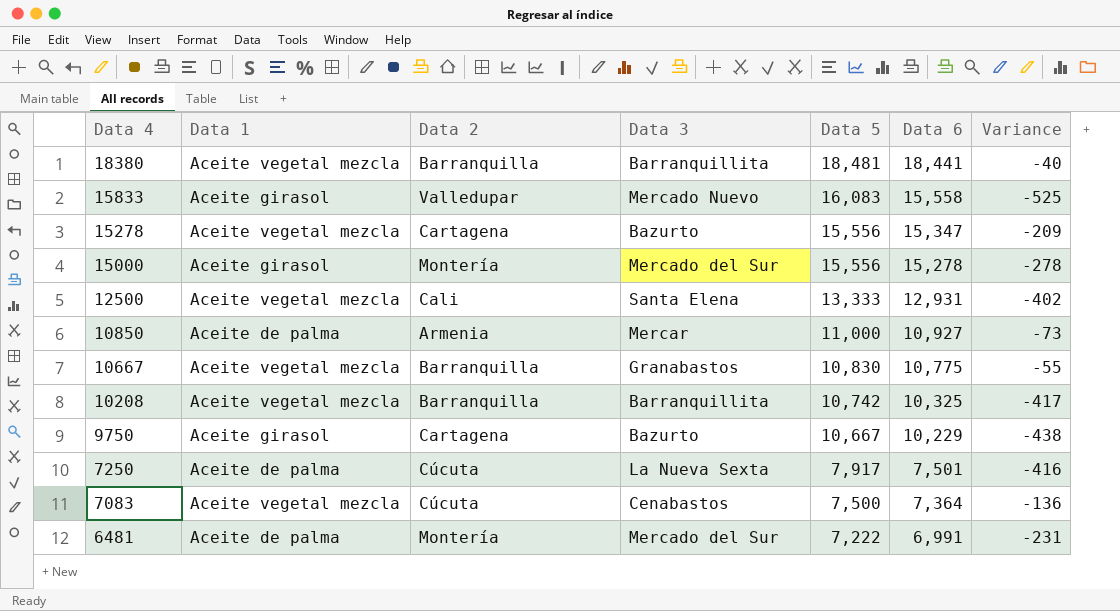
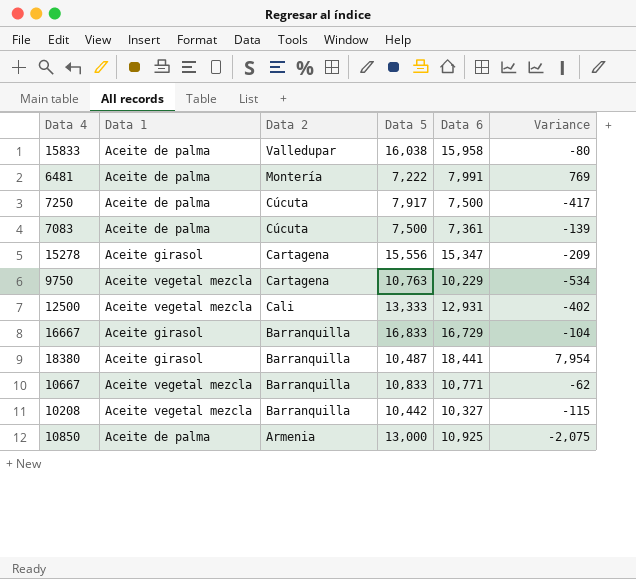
row order: Data 4 descending -> Data 2 descending
column Data 3 | position: 4 -> none
row 15000: Aceite girasol | Montería | Mercado del Sur | 15,556 | 15,278 | -278 -> none
15833 | Data 1: Aceite girasol -> Aceite de palma
15833 | Data 5: 16,083 -> 16,038
15833 | Data 6: 15,558 -> 15,958
15833 | Variance: -525 -> -80
6481 | Data 6: 6,991 -> 7,991
6481 | Variance: -231 -> 769
7250 | Data 6: 7,501 -> 7,500
7250 | Variance: -416 -> -417
7083 | Data 1: Aceite vegetal mezcla -> Aceite de palma
7083 | Data 6: 7,364 -> 7,361
7083 | Variance: -136 -> -139
15278 | Data 1: Aceite vegetal mezcla -> Aceite girasol
9750 | Data 1: Aceite girasol -> Aceite vegetal mezcla
9750 | Data 5: 10,667 -> 10,763
9750 | Variance: -438 -> -534
row 16667: none -> Aceite girasol | Barranquilla | 16,833 | 16,729 | -104
18380 | Data 1: Aceite vegetal mezcla -> Aceite girasol
18380 | Data 5: 18,481 -> 10,487
18380 | Variance: -40 -> 7,954
10667 | Data 5: 10,830 -> 10,833
10667 | Data 6: 10,775 -> 10,771
10667 | Variance: -55 -> -62
10208 | Data 5: 10,742 -> 10,442
10208 | Data 6: 10,325 -> 10,327
10208 | Variance: -417 -> -115
10850 | Data 5: 11,000 -> 13,000
10850 | Data 6: 10,927 -> 10,925
10850 | Variance: -73 -> -2,075

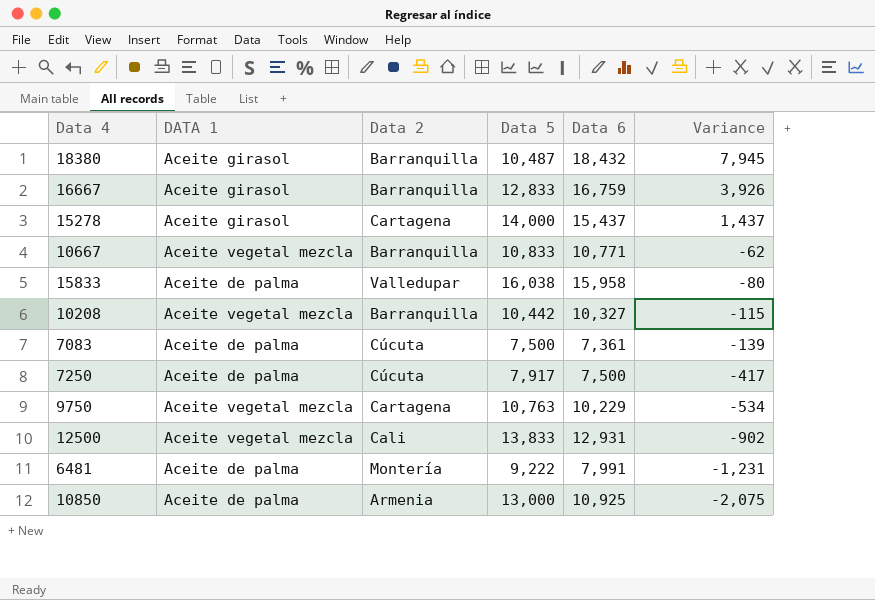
row order: Data 2 descending -> Variance descending
column name: Data 1 -> DATA 1
18380 | Data 6: 18,441 -> 18,432
18380 | Variance: 7,954 -> 7,945
16667 | Data 5: 16,833 -> 12,833
16667 | Data 6: 16,729 -> 16,759
16667 | Variance: -104 -> 3,926
15278 | Data 5: 15,556 -> 14,000
15278 | Data 6: 15,347 -> 15,437
15278 | Variance: -209 -> 1,437
12500 | Data 5: 13,333 -> 13,833
12500 | Variance: -402 -> -902
6481 | Data 5: 7,222 -> 9,222
6481 | Variance: 769 -> -1,231

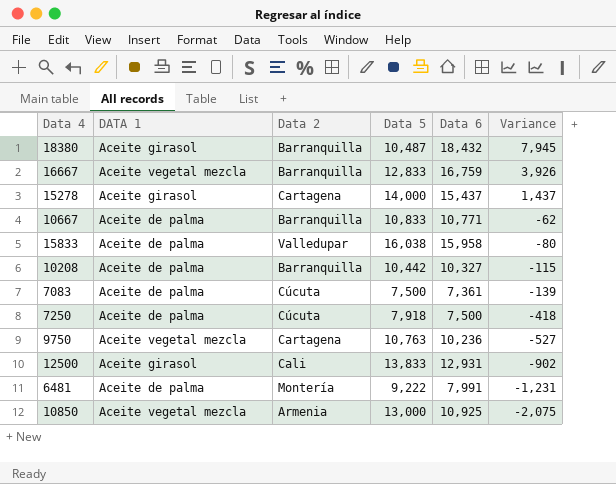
16667 | DATA 1: Aceite girasol -> Aceite vegetal mezcla
10667 | DATA 1: Aceite vegetal mezcla -> Aceite de palma
10208 | DATA 1: Aceite vegetal mezcla -> Aceite de palma
7250 | Data 5: 7,917 -> 7,918
7250 | Variance: -417 -> -418
9750 | Data 6: 10,229 -> 10,236
9750 | Variance: -534 -> -527
12500 | DATA 1: Aceite vegetal mezcla -> Aceite girasol
10850 | DATA 1: Aceite de palma -> Aceite vegetal mezcla

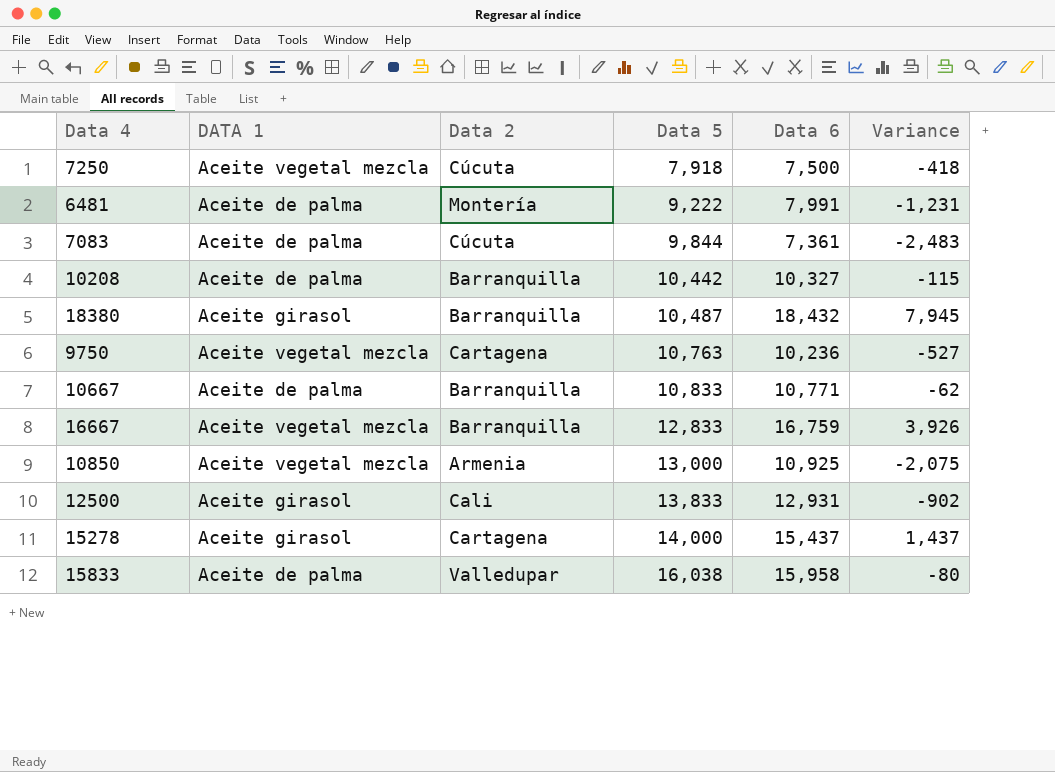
row order: Variance descending -> Data 5 ascending
7250 | DATA 1: Aceite de palma -> Aceite vegetal mezcla
7083 | Data 5: 7,500 -> 9,844
7083 | Variance: -139 -> -2,483

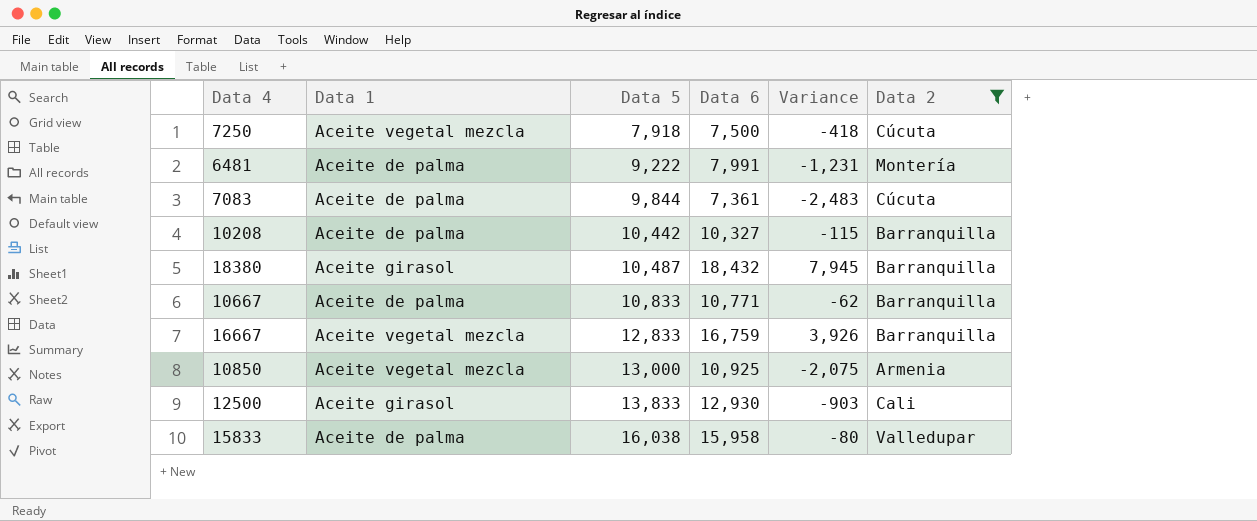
filter: none -> Data 2 != Cartagena
column name: DATA 1 -> Data 1
column Data 2 | position: 3 -> 6
12500 | Data 6: 12,931 -> 12,930
12500 | Variance: -902 -> -903

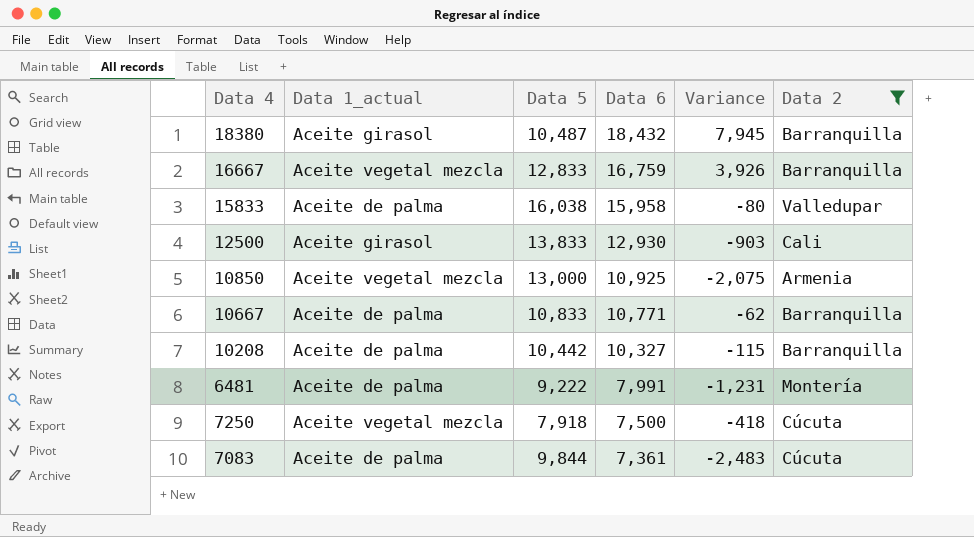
row order: Data 5 ascending -> Data 6 descending
column name: Data 1 -> Data 1_actual

